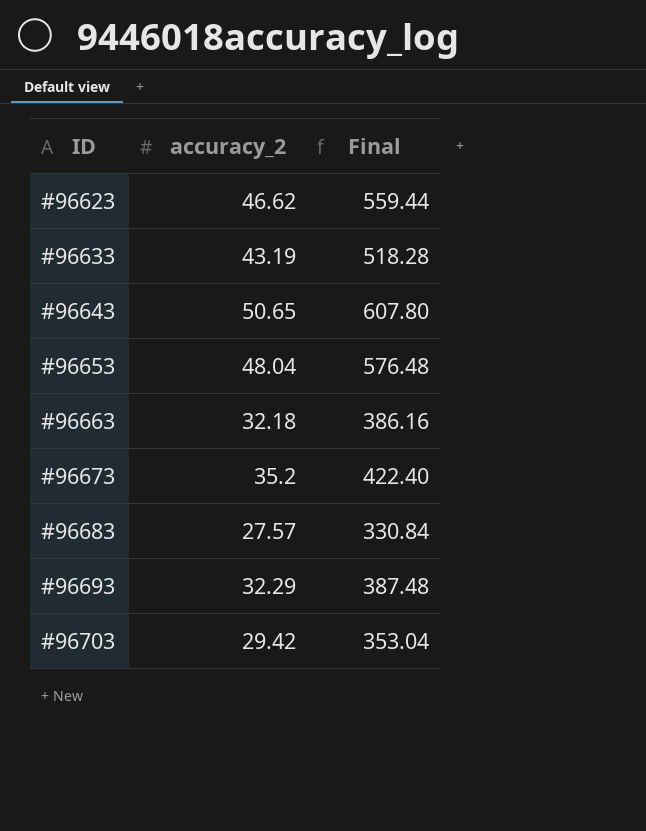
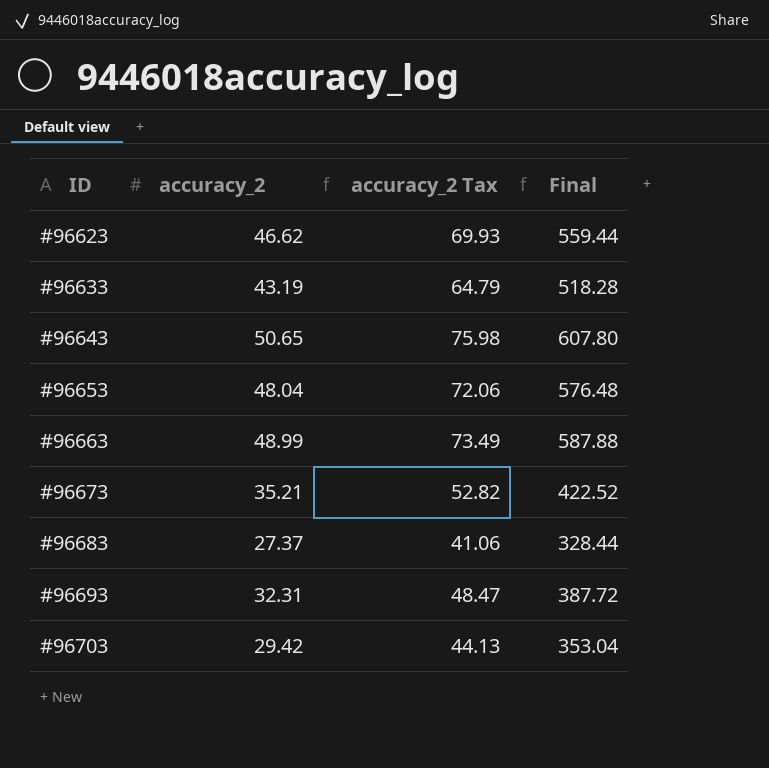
column accuracy_2 Tax | formula: none -> [accuracy_2] * 1.5
#96663 | accuracy_2: 32.18 -> 48.99
#96663 | Final: 386.16 -> 587.88
#96673 | accuracy_2: 35.2 -> 35.21
#96673 | Final: 422.40 -> 422.52
#96683 | accuracy_2: 27.57 -> 27.37
#96683 | Final: 330.84 -> 328.44
#96693 | accuracy_2: 32.29 -> 32.31
#96693 | Final: 387.48 -> 387.72

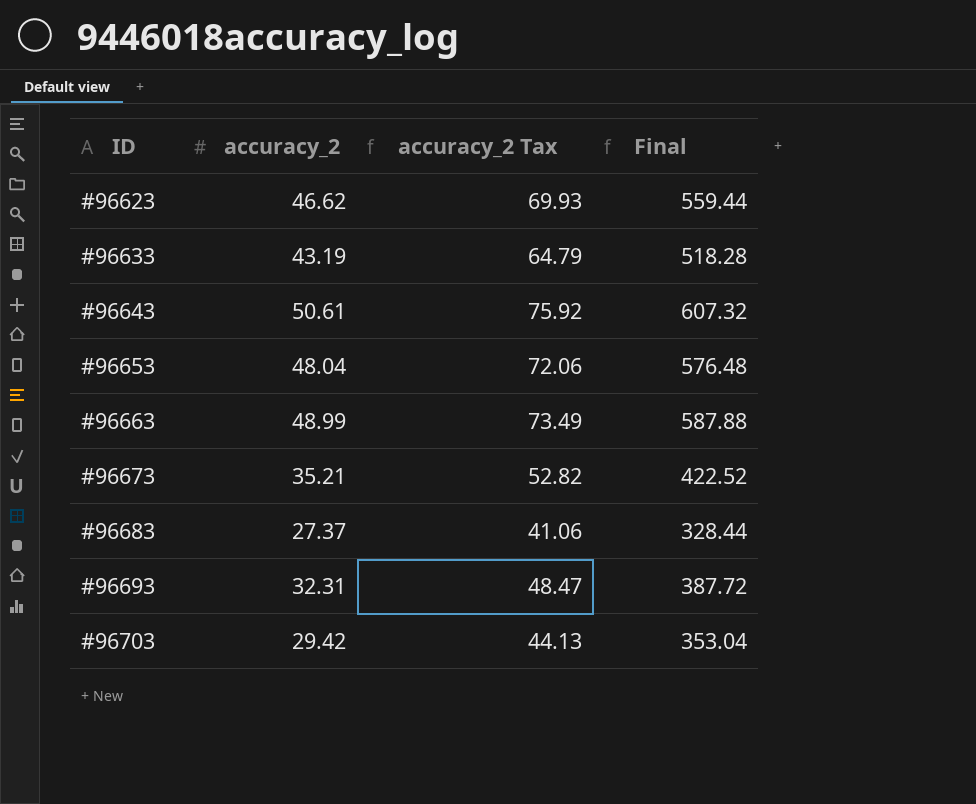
#96643 | accuracy_2: 50.65 -> 50.61
#96643 | accuracy_2 Tax: 75.98 -> 75.92
#96643 | Final: 607.80 -> 607.32

